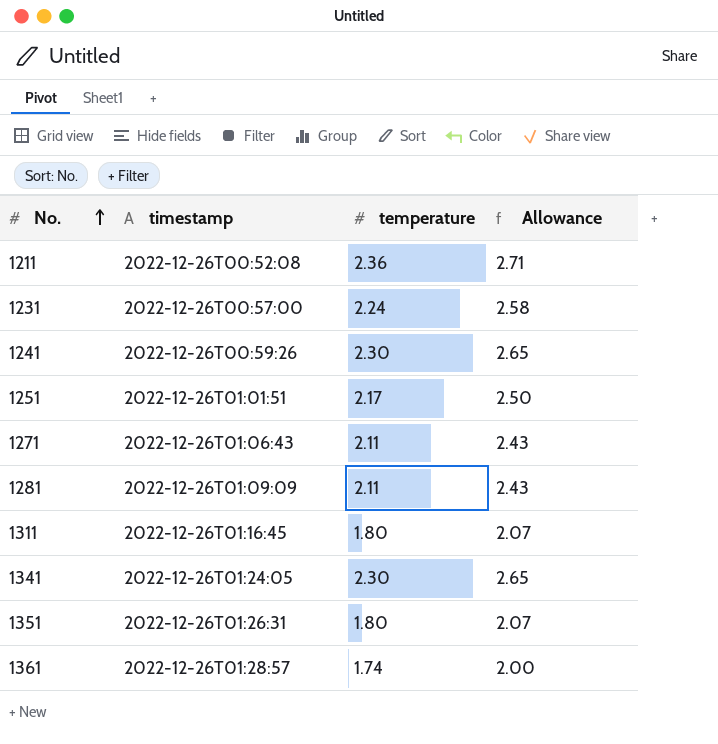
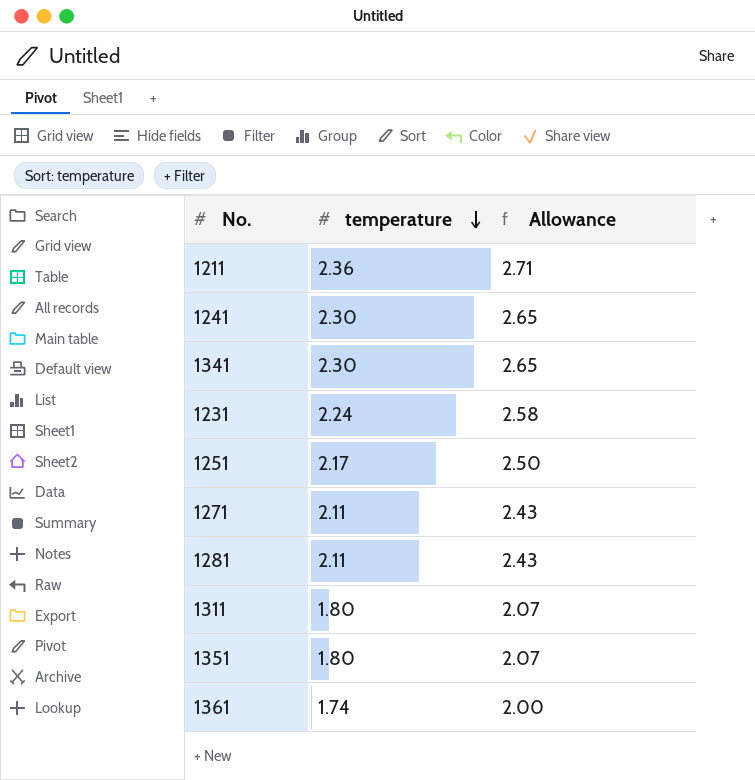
row order: No. ascending -> temperature descending
column timestamp | position: 2 -> none

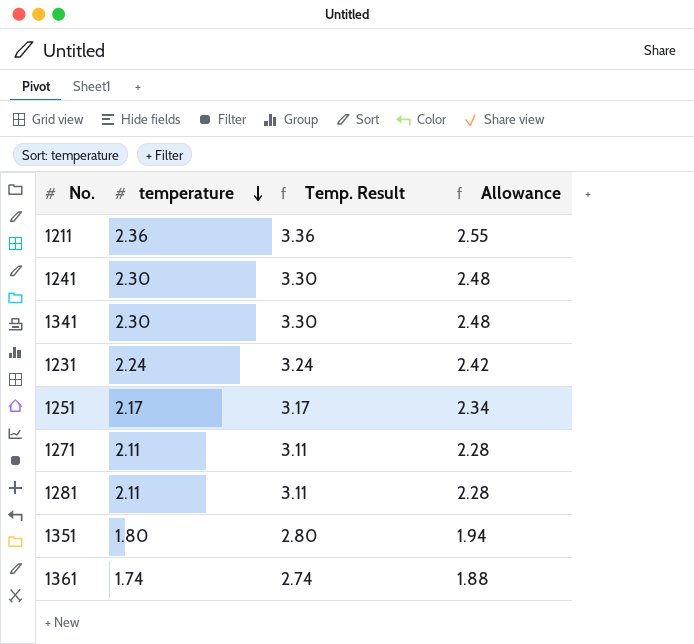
column Temp. Result | formula: none -> [temperature] + 1
column Allowance | formula: [temperature] * 1.15 -> [temperature] * 1.08
row 1311: 1.80 | 2.07 -> none

